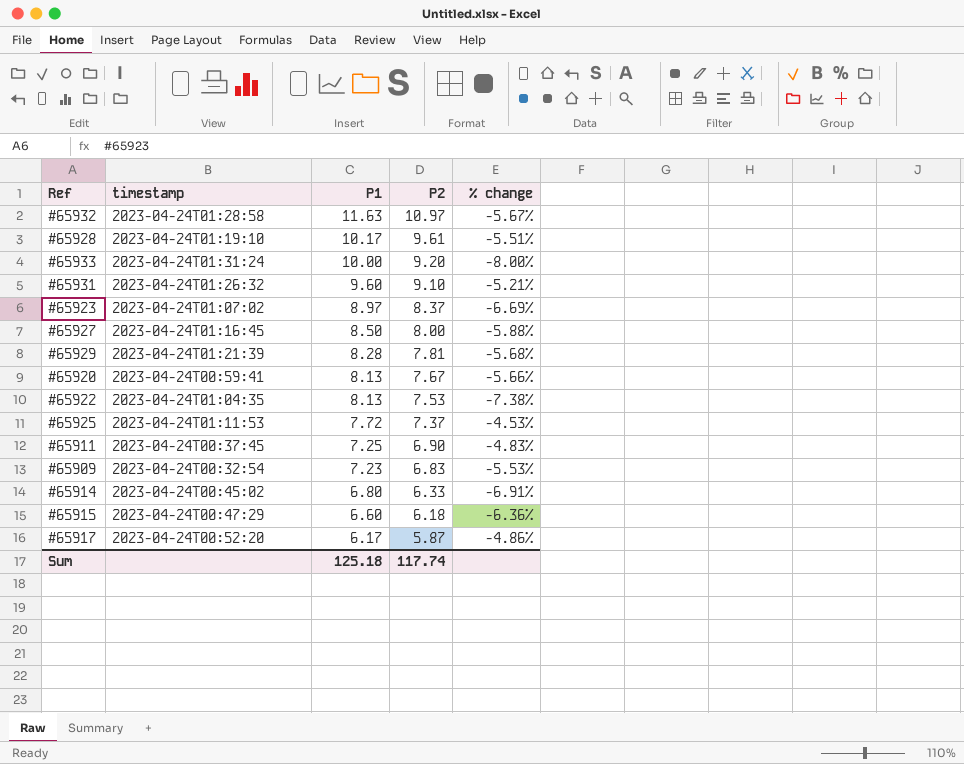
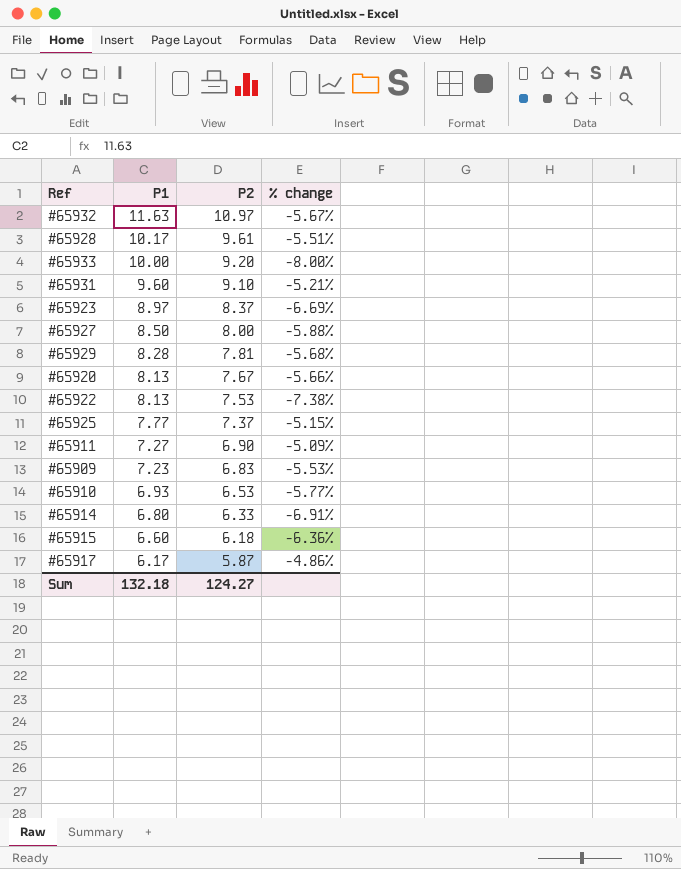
column timestamp | position: 2 -> none
#65925 | P1: 7.72 -> 7.77
#65925 | % change: -4.53% -> -5.15%
#65911 | P1: 7.25 -> 7.27
#65911 | % change: -4.83% -> -5.09%
row #65910: none -> 6.93 | 6.53 | -5.77%
Sum | P1: 125.18 -> 132.18
Sum | P2: 117.74 -> 124.27

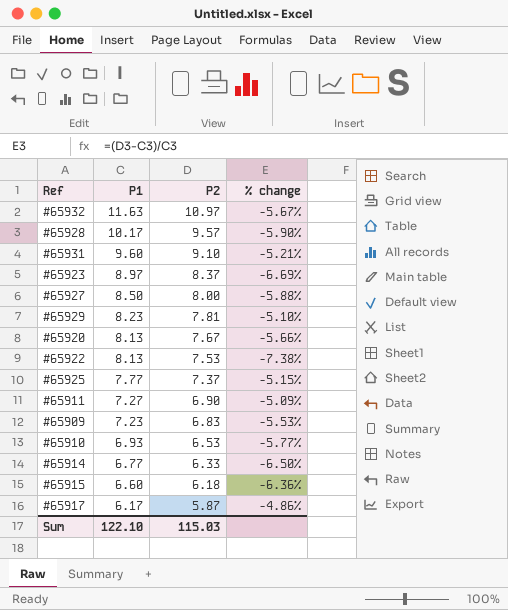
row #65933: 10.00 | 9.20 | -8.00% -> none
#65928 | P2: 9.61 -> 9.57
#65928 | % change: -5.51% -> -5.90%
#65929 | P1: 8.28 -> 8.23
#65929 | % change: -5.68% -> -5.10%
#65914 | P1: 6.80 -> 6.77
#65914 | % change: -6.91% -> -6.50%
Sum | P1: 132.18 -> 122.10
Sum | P2: 124.27 -> 115.03

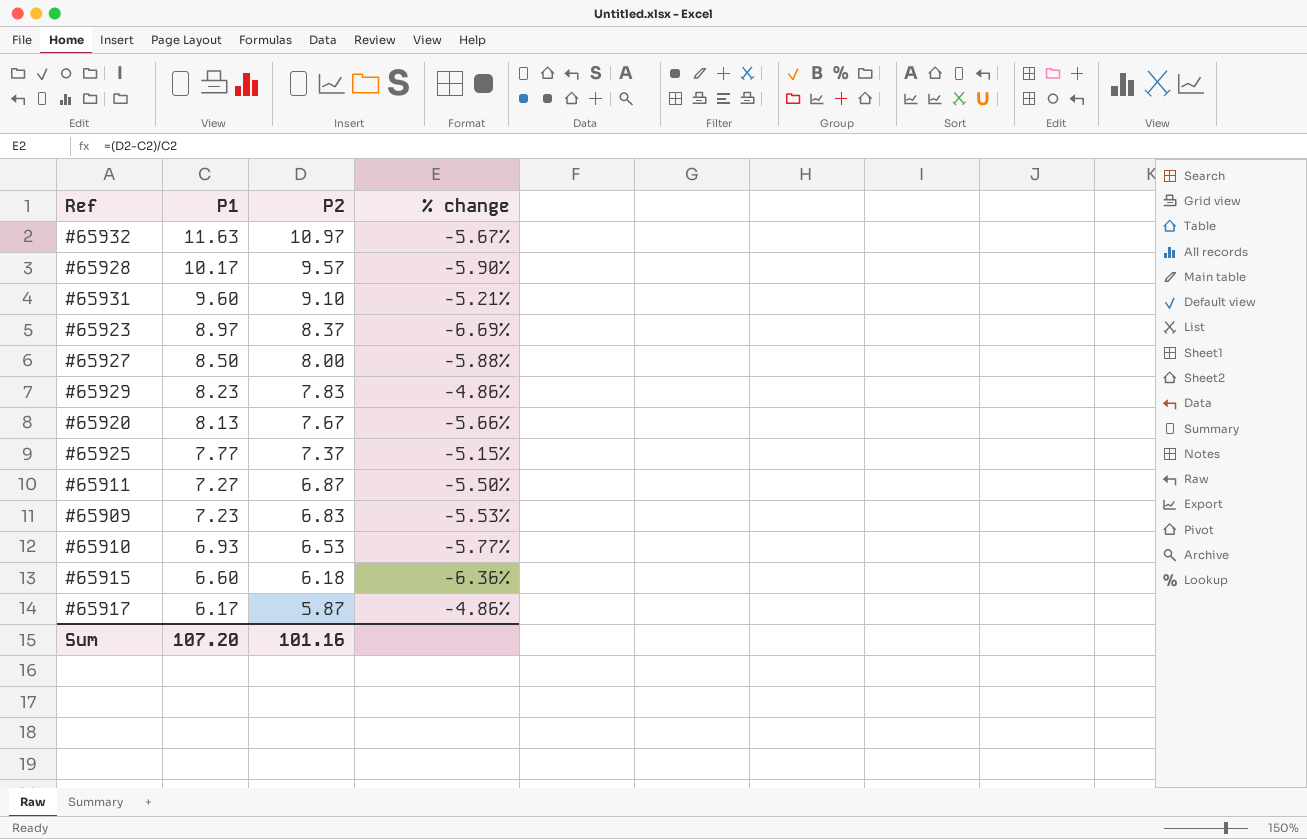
row #65922: 8.13 | 7.53 | -7.38% -> none
row #65914: 6.77 | 6.33 | -6.50% -> none
#65929 | P2: 7.81 -> 7.83
#65929 | % change: -5.10% -> -4.86%
#65911 | P2: 6.90 -> 6.87
#65911 | % change: -5.09% -> -5.50%
Sum | P1: 122.10 -> 107.20
Sum | P2: 115.03 -> 101.16

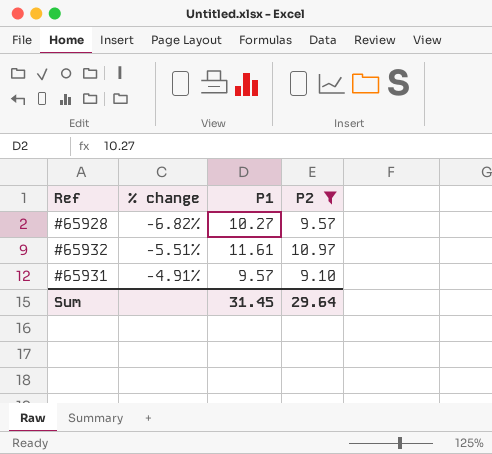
filter: none -> P2 >= 9.10
row order: P1 descending -> % change ascending
column % change | position: 4 -> 2
#65928 | % change: -5.90% -> -6.82%
#65928 | P1: 10.17 -> 10.27
#65932 | % change: -5.67% -> -5.51%
#65932 | P1: 11.63 -> 11.61
#65931 | % change: -5.21% -> -4.91%
#65931 | P1: 9.60 -> 9.57
Sum | P1: 107.20 -> 31.45
Sum | P2: 101.16 -> 29.64

